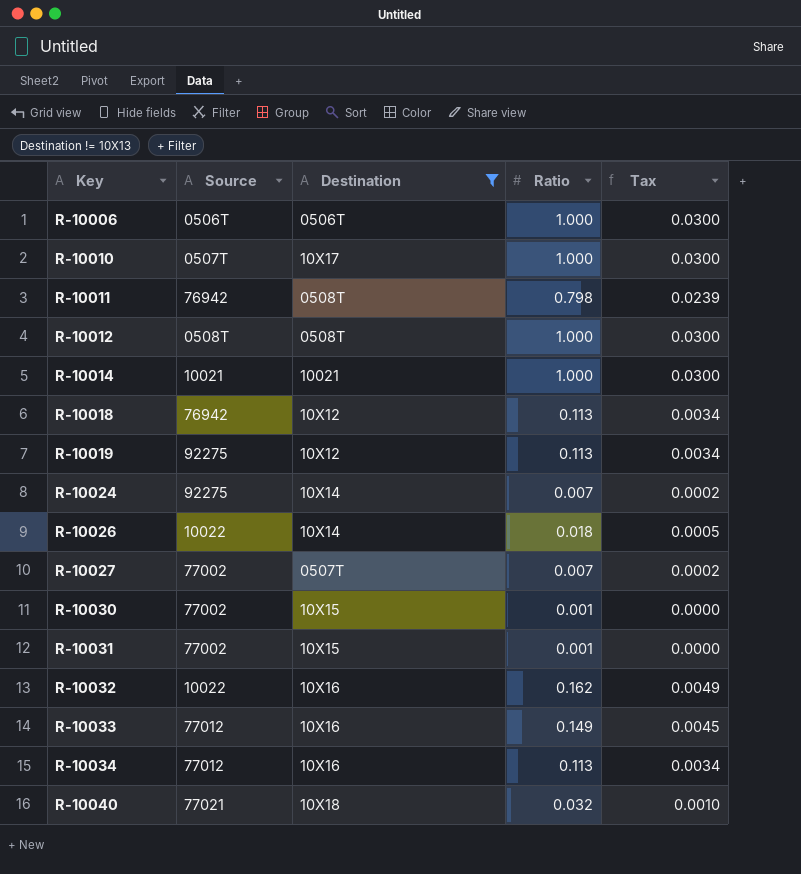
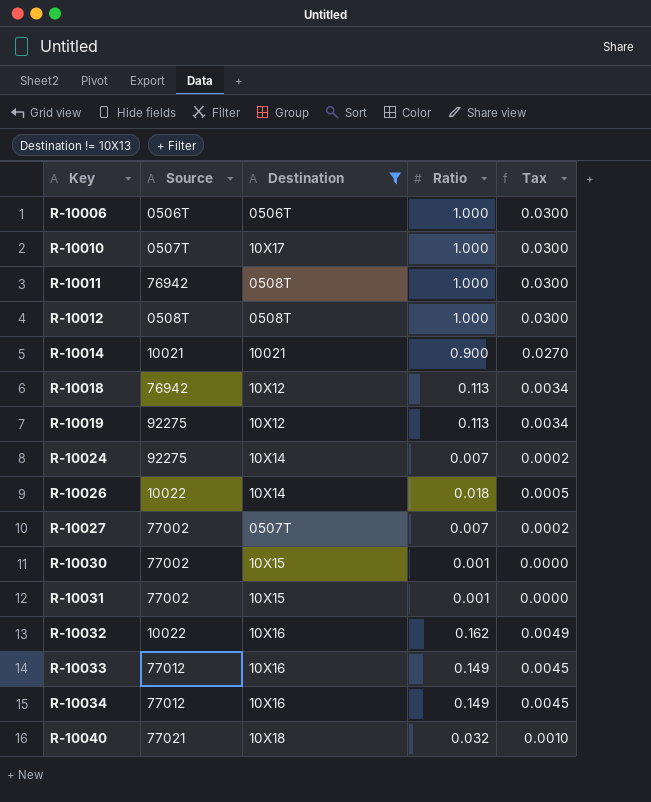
R-10011 | Ratio: 0.798 -> 1.000
R-10011 | Tax: 0.0239 -> 0.0300
R-10014 | Ratio: 1.000 -> 0.900
R-10014 | Tax: 0.0300 -> 0.0270
R-10034 | Ratio: 0.113 -> 0.149
R-10034 | Tax: 0.0034 -> 0.0045

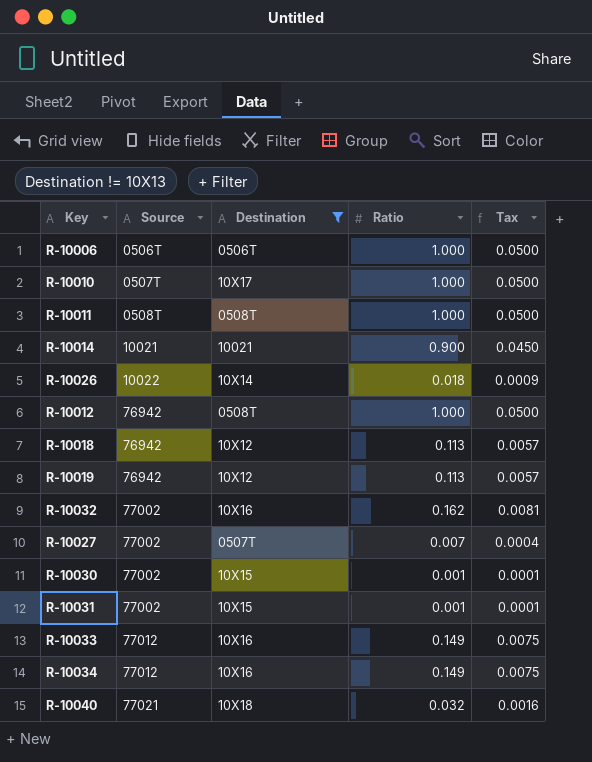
row order: Key ascending -> Source ascending
column Tax | formula: [Ratio] * 0.03 -> [Ratio] * 0.05
row R-10024: 92275 | 10X14 | 0.007 | 0.0002 -> none
R-10011 | Source: 76942 -> 0508T
R-10012 | Source: 0508T -> 76942
R-10019 | Source: 92275 -> 76942
R-10032 | Source: 10022 -> 77002

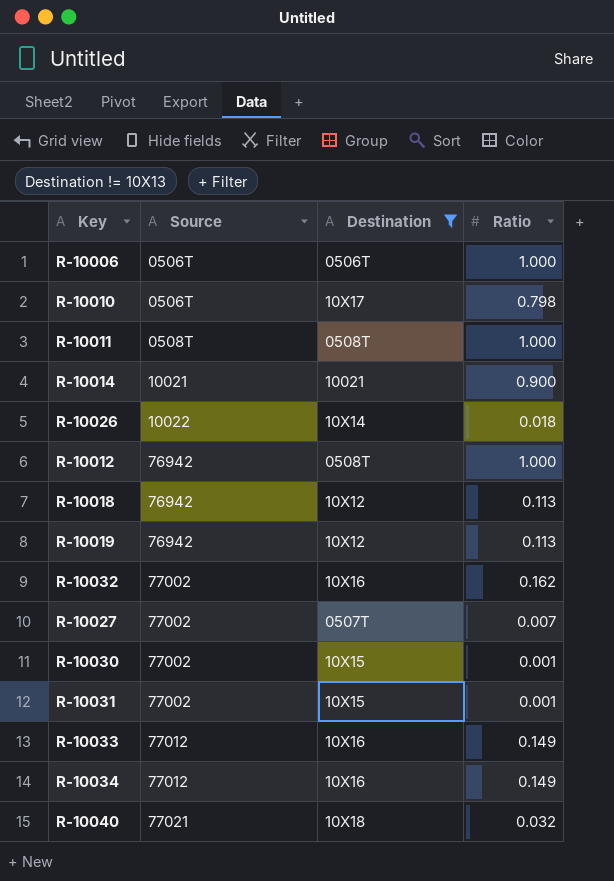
column Tax | formula: [Ratio] * 0.05 -> none
R-10010 | Source: 0507T -> 0506T
R-10010 | Ratio: 1.000 -> 0.798

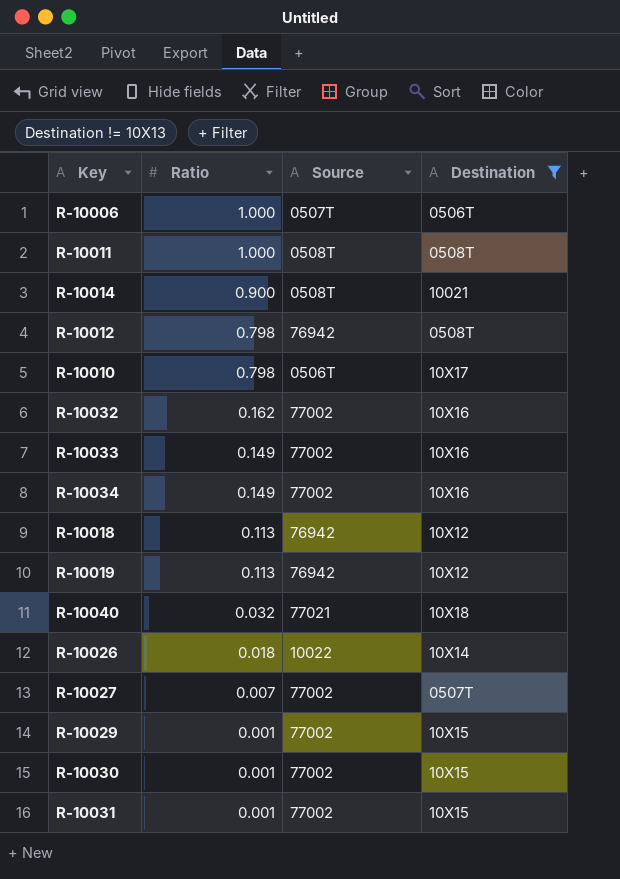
row order: Source ascending -> Ratio descending
column Ratio | position: 4 -> 2
R-10006 | Source: 0506T -> 0507T
R-10014 | Source: 10021 -> 0508T
R-10012 | Ratio: 1.000 -> 0.798
R-10033 | Source: 77012 -> 77002
R-10034 | Source: 77012 -> 77002
row R-10029: none -> 0.001 | 77002 | 10X15

